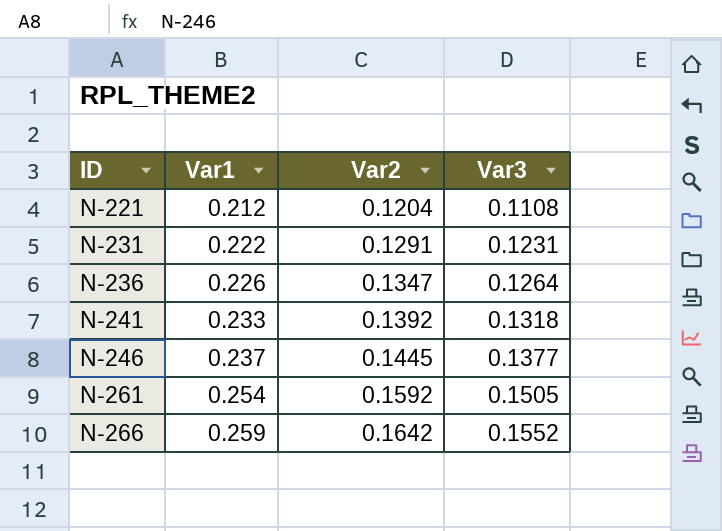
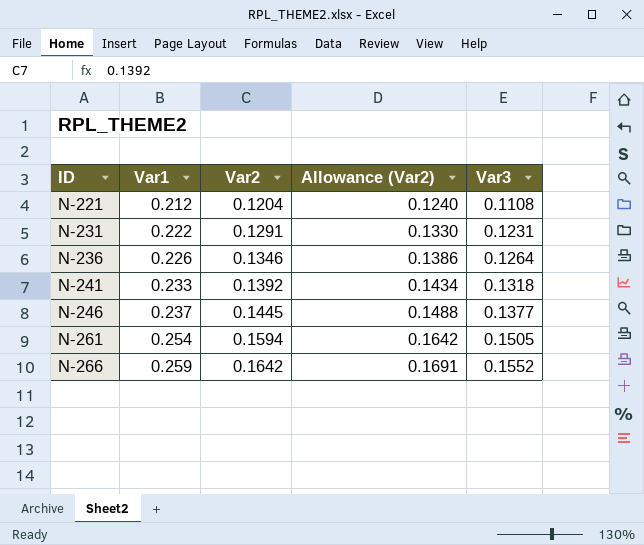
column Allowance (Var2) | formula: none -> [Var2] * 1.03
N-236 | Var2: 0.1347 -> 0.1346
N-261 | Var2: 0.1592 -> 0.1594

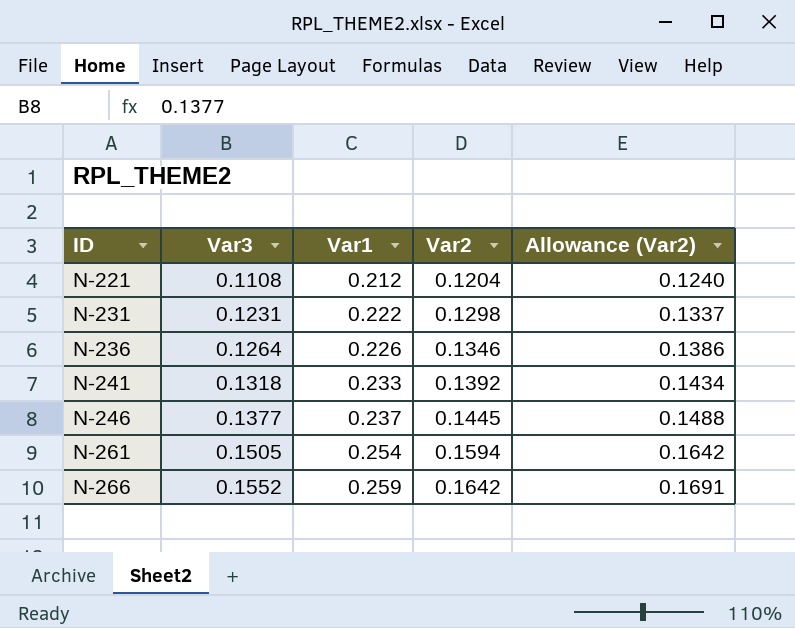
column Var3 | position: 5 -> 2
N-231 | Var2: 0.1291 -> 0.1298
N-231 | Allowance (Var2): 0.1330 -> 0.1337

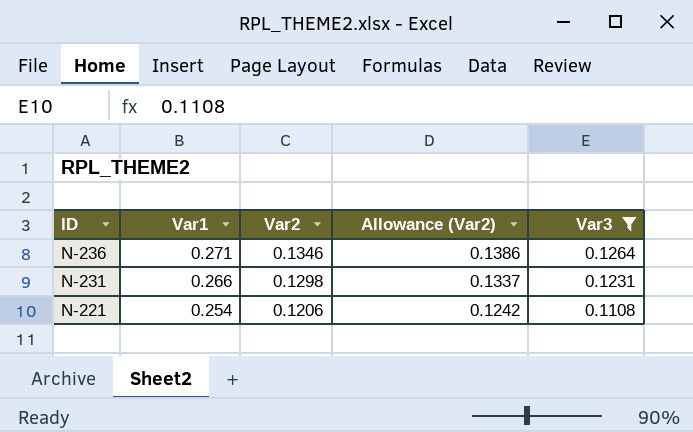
filter: none -> Var3 <= 0.1264
row order: ID ascending -> ID descending
column Var3 | position: 2 -> 5
N-236 | Var1: 0.226 -> 0.271
N-231 | Var1: 0.222 -> 0.266
N-221 | Var1: 0.212 -> 0.254
N-221 | Var2: 0.1204 -> 0.1206
N-221 | Allowance (Var2): 0.1240 -> 0.1242

